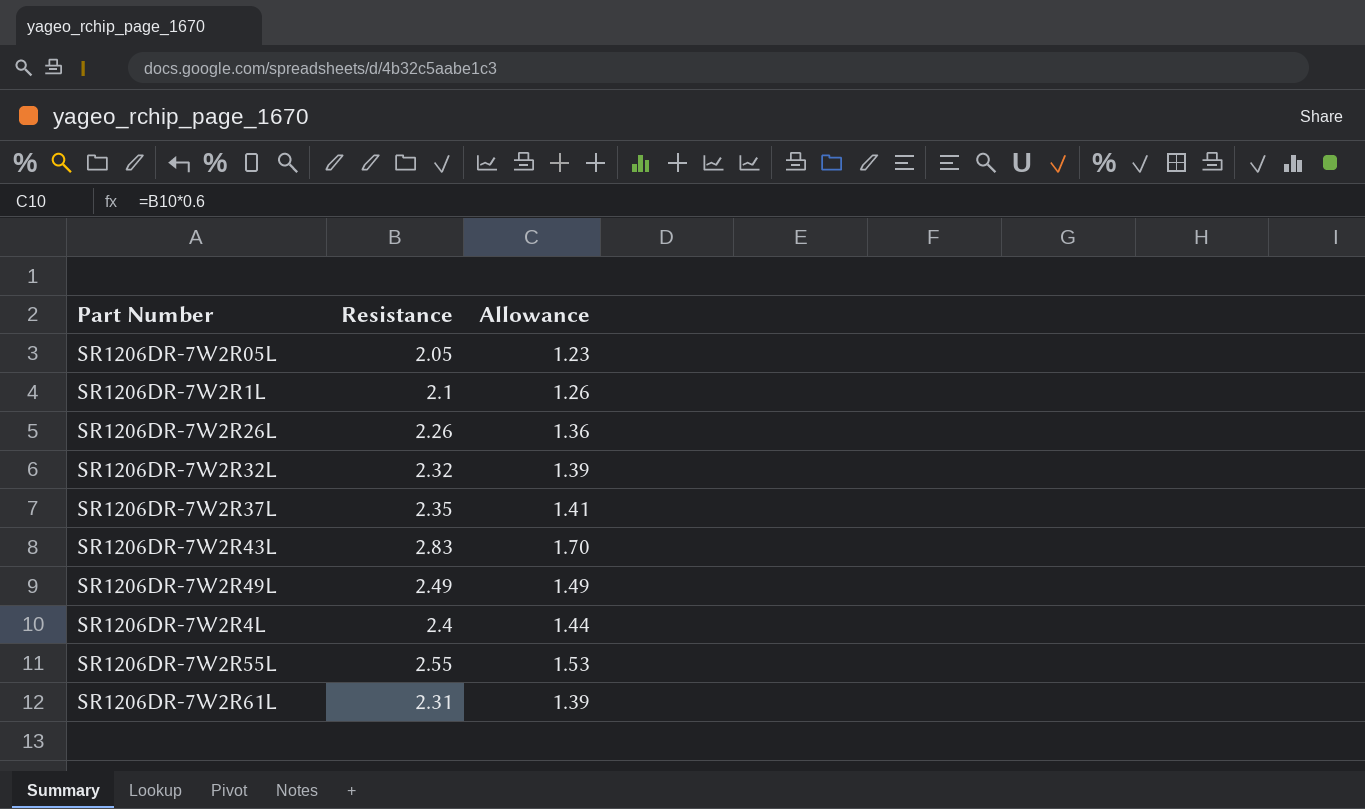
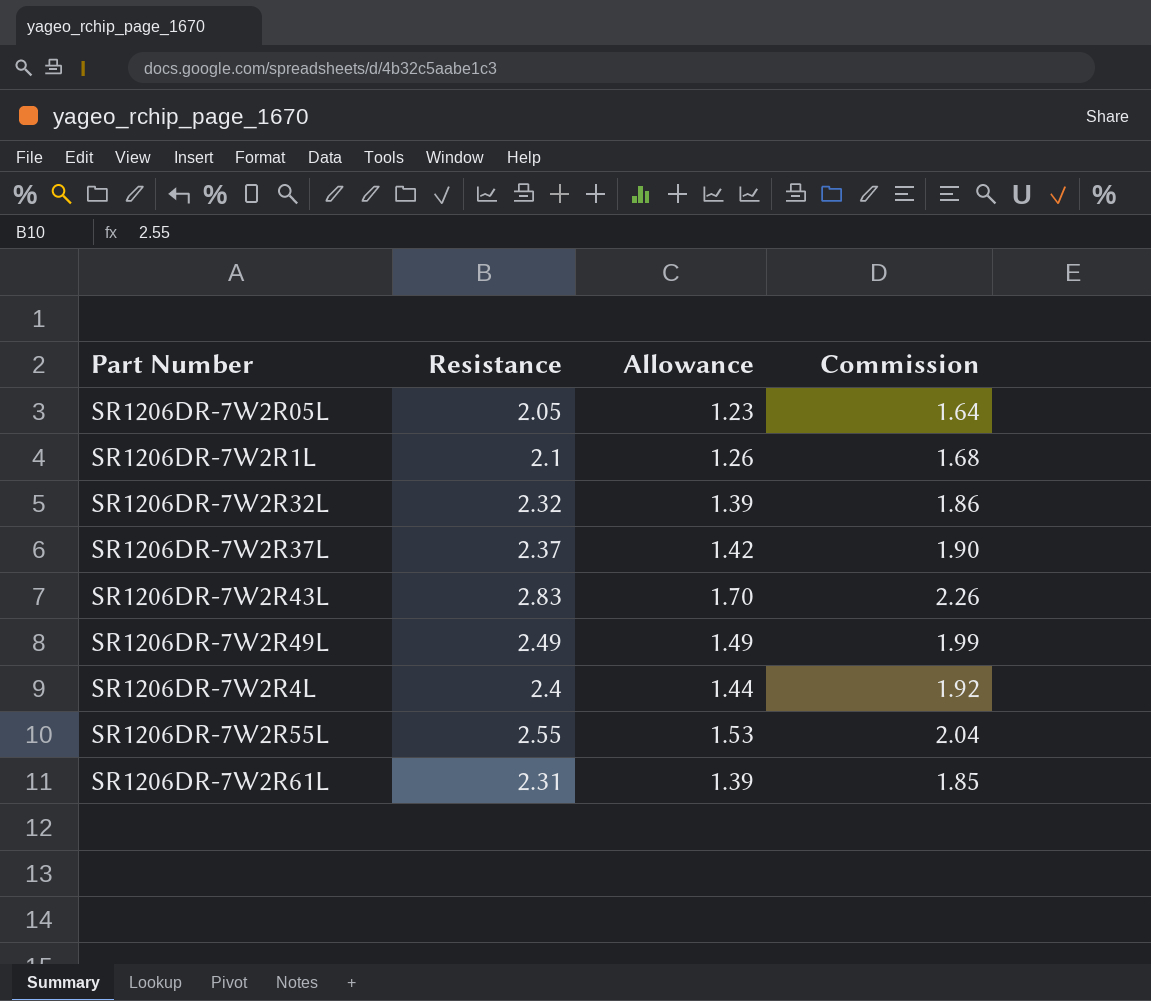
column Commission | formula: none -> [Resistance] * 0.8
row SR1206DR-7W2R26L: 2.26 | 1.36 -> none
SR1206DR-7W2R37L | Resistance: 2.35 -> 2.37
SR1206DR-7W2R37L | Allowance: 1.41 -> 1.42

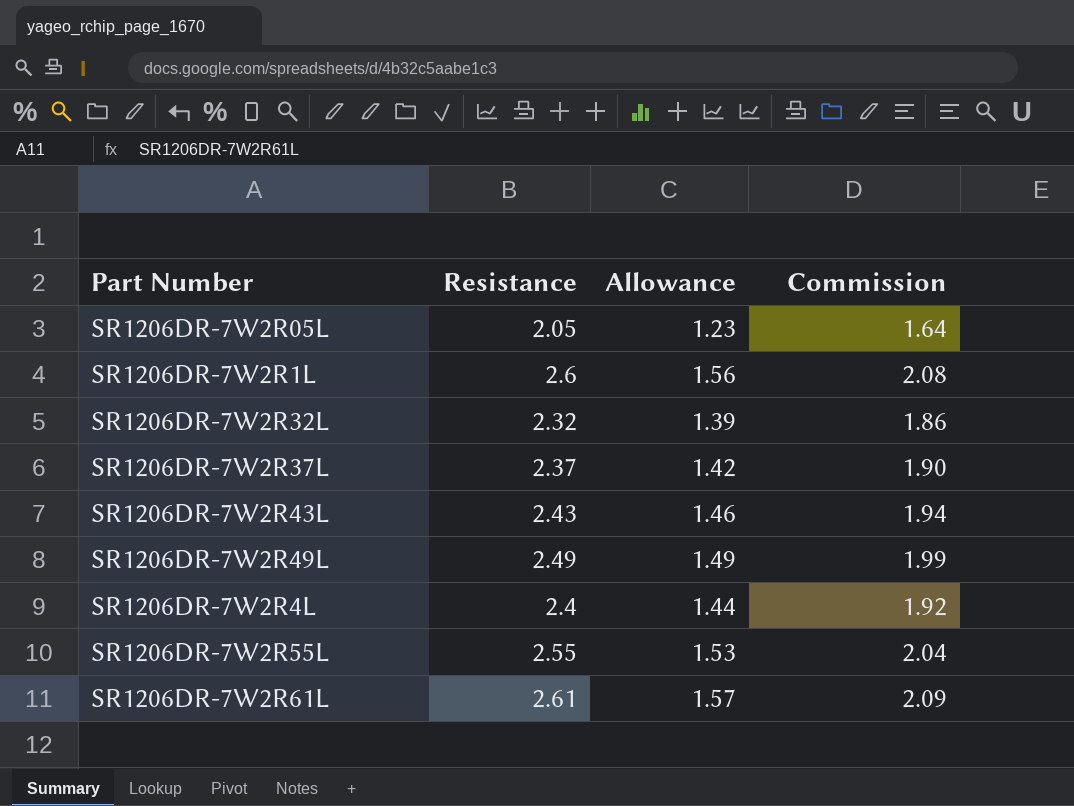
SR1206DR-7W2R1L | Resistance: 2.1 -> 2.6
SR1206DR-7W2R1L | Allowance: 1.26 -> 1.56
SR1206DR-7W2R1L | Commission: 1.68 -> 2.08
SR1206DR-7W2R43L | Resistance: 2.83 -> 2.43
SR1206DR-7W2R43L | Allowance: 1.70 -> 1.46
SR1206DR-7W2R43L | Commission: 2.26 -> 1.94
SR1206DR-7W2R61L | Resistance: 2.31 -> 2.61
SR1206DR-7W2R61L | Allowance: 1.39 -> 1.57
SR1206DR-7W2R61L | Commission: 1.85 -> 2.09

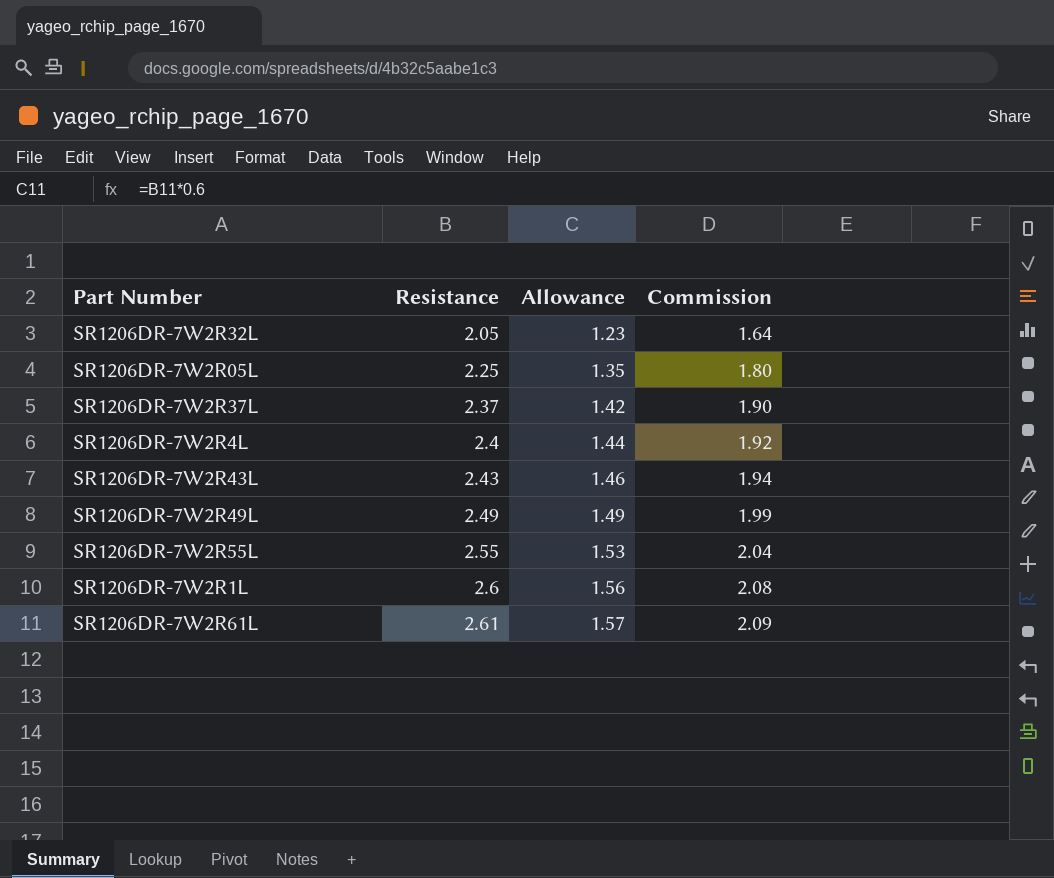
row order: none -> Resistance ascending
SR1206DR-7W2R32L | Resistance: 2.32 -> 2.05
SR1206DR-7W2R32L | Allowance: 1.39 -> 1.23
SR1206DR-7W2R32L | Commission: 1.86 -> 1.64
SR1206DR-7W2R05L | Resistance: 2.05 -> 2.25
SR1206DR-7W2R05L | Allowance: 1.23 -> 1.35
SR1206DR-7W2R05L | Commission: 1.64 -> 1.80

